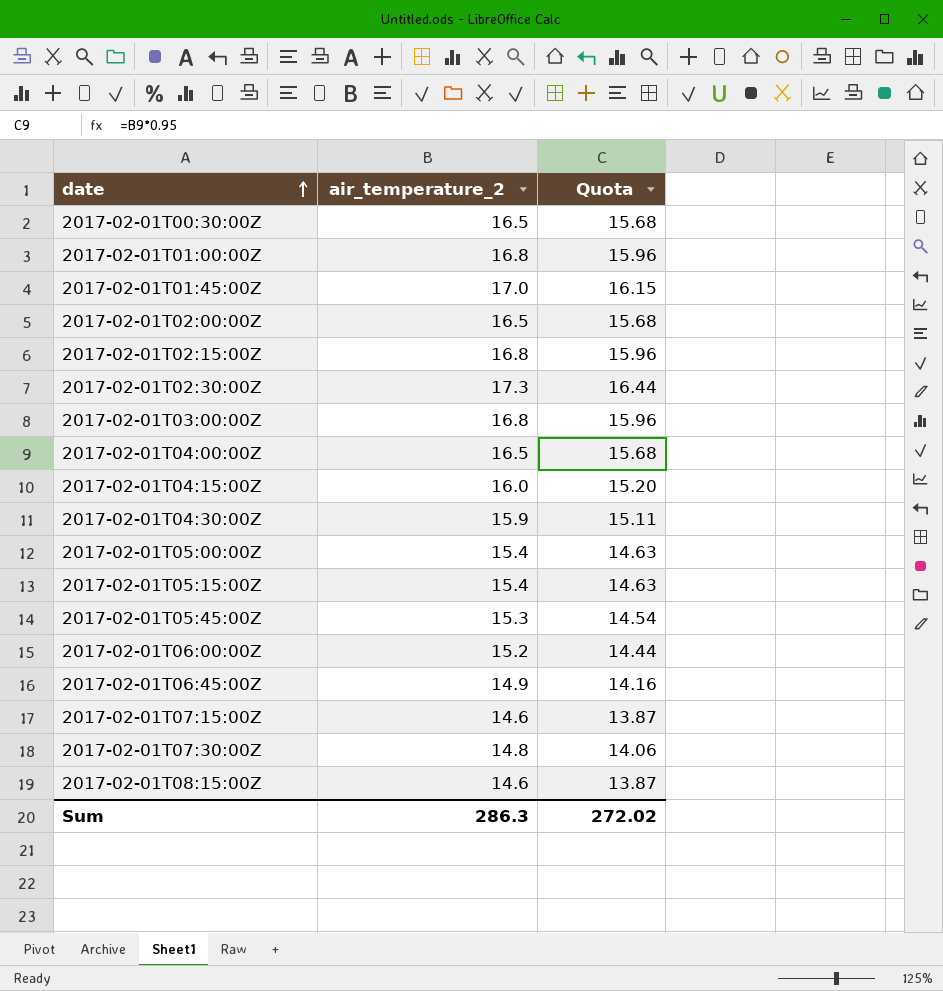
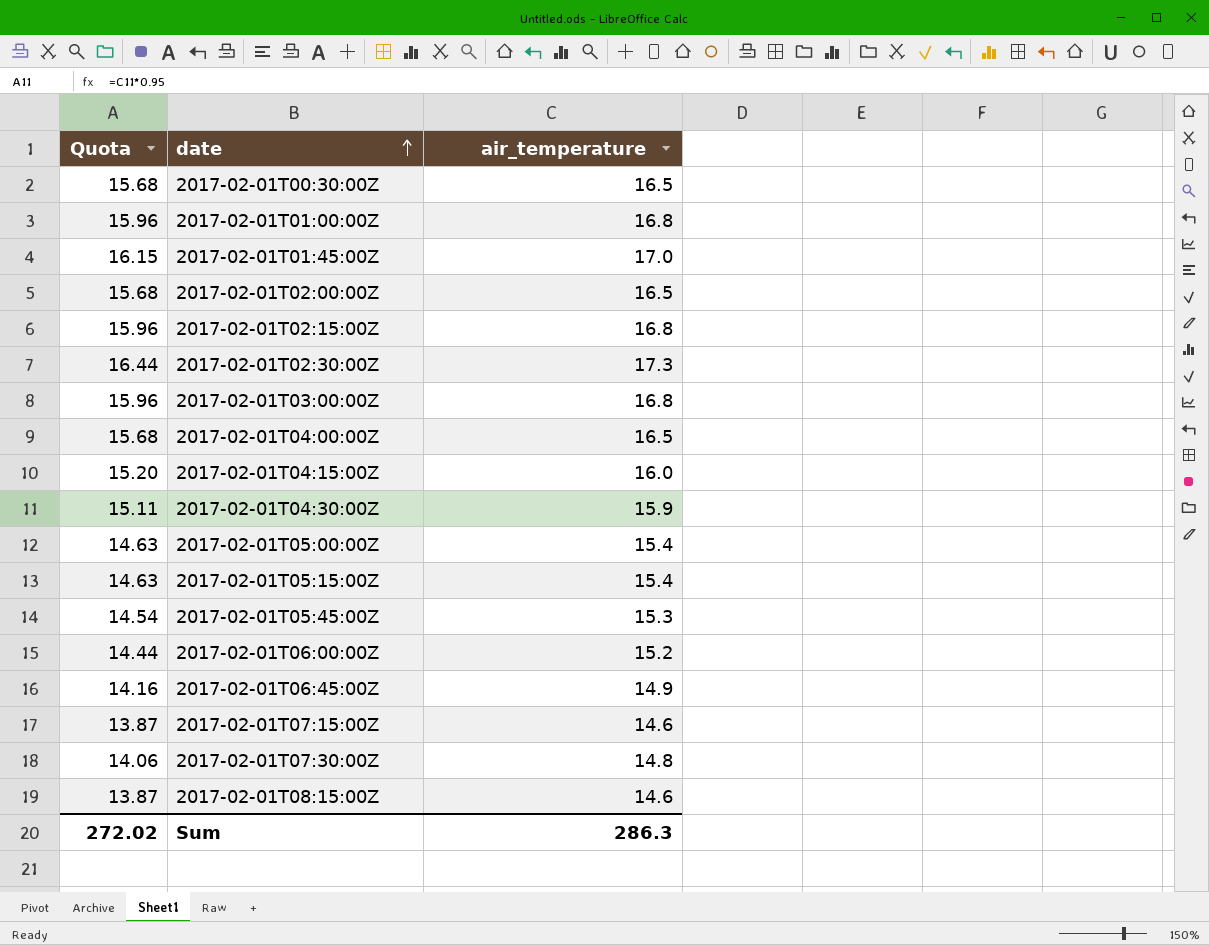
column Quota | position: 3 -> 1
column name: air_temperature_2 -> air_temperature

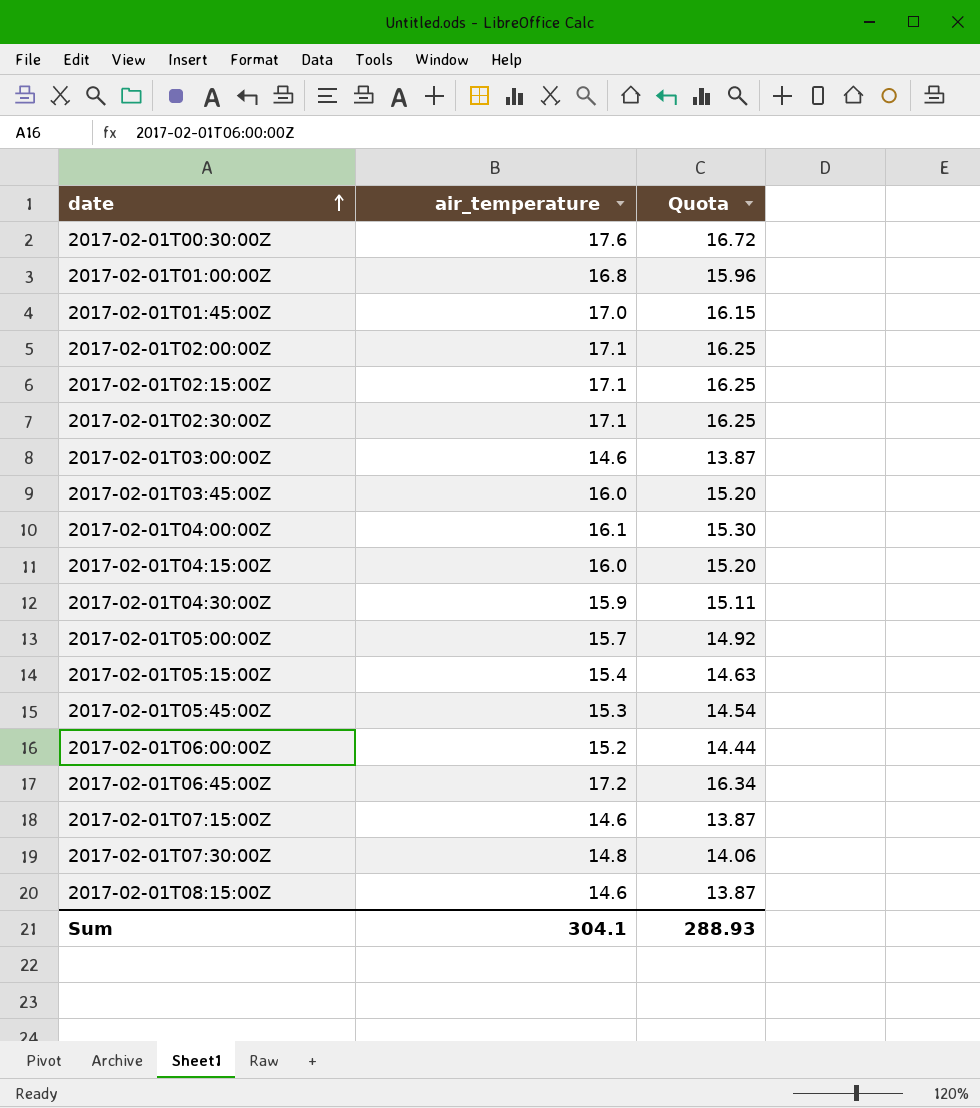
column Quota | position: 1 -> 3
2017-02-01T00:30:00Z | air_temperature: 16.5 -> 17.6
2017-02-01T00:30:00Z | Quota: 15.68 -> 16.72
2017-02-01T02:00:00Z | air_temperature: 16.5 -> 17.1
2017-02-01T02:00:00Z | Quota: 15.68 -> 16.25
2017-02-01T02:15:00Z | air_temperature: 16.8 -> 17.1
2017-02-01T02:15:00Z | Quota: 15.96 -> 16.25
2017-02-01T02:30:00Z | air_temperature: 17.3 -> 17.1
2017-02-01T02:30:00Z | Quota: 16.44 -> 16.25
2017-02-01T03:00:00Z | air_temperature: 16.8 -> 14.6
2017-02-01T03:00:00Z | Quota: 15.96 -> 13.87
row 2017-02-01T03:45:00Z: none -> 16.0 | 15.20
2017-02-01T04:00:00Z | air_temperature: 16.5 -> 16.1
2017-02-01T04:00:00Z | Quota: 15.68 -> 15.30
2017-02-01T05:00:00Z | air_temperature: 15.4 -> 15.7
2017-02-01T05:00:00Z | Quota: 14.63 -> 14.92
2017-02-01T06:45:00Z | air_temperature: 14.9 -> 17.2
2017-02-01T06:45:00Z | Quota: 14.16 -> 16.34
Sum | air_temperature: 286.3 -> 304.1
Sum | Quota: 272.02 -> 288.93

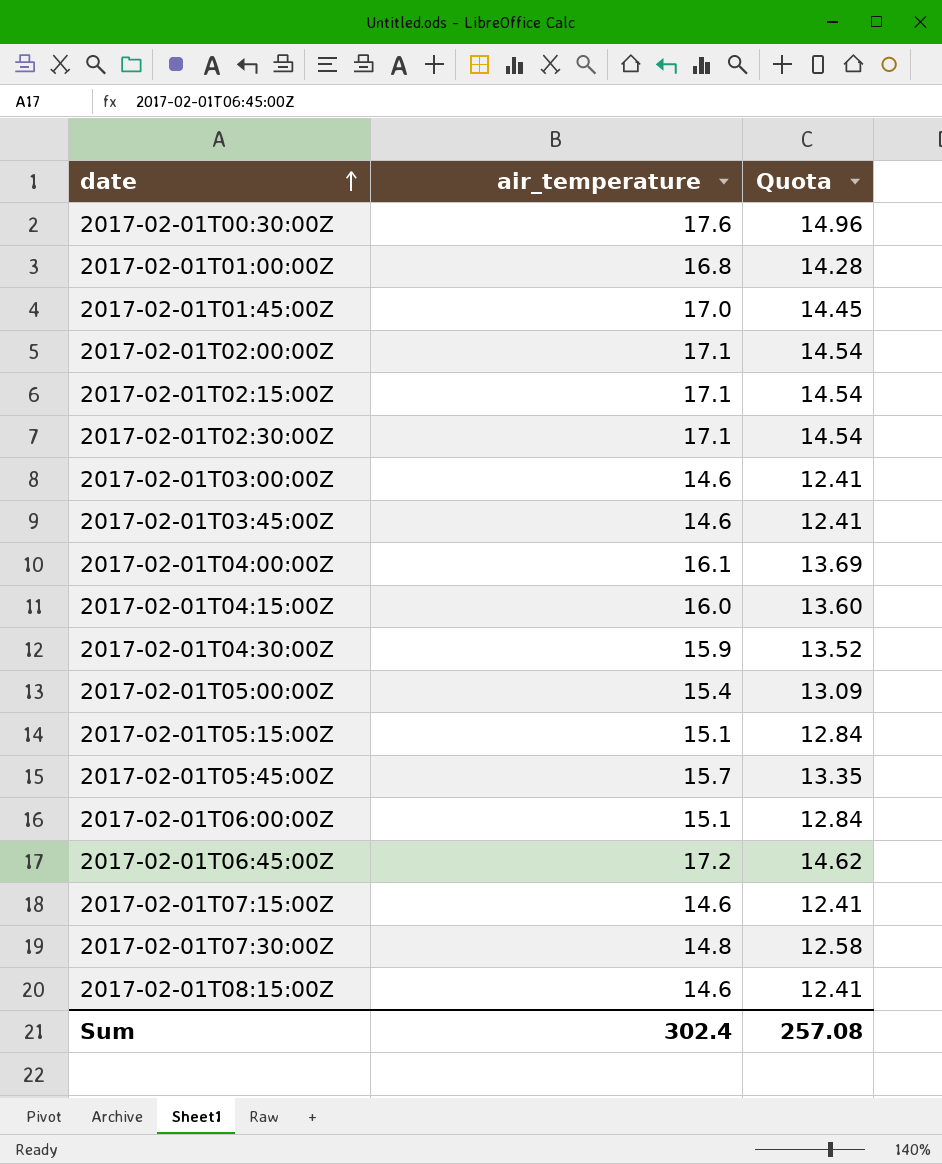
column Quota | formula: [air_temperature] * 0.95 -> [air_temperature] * 0.85
2017-02-01T03:45:00Z | air_temperature: 16.0 -> 14.6
2017-02-01T05:00:00Z | air_temperature: 15.7 -> 15.4
2017-02-01T05:15:00Z | air_temperature: 15.4 -> 15.1
2017-02-01T05:45:00Z | air_temperature: 15.3 -> 15.7
2017-02-01T06:00:00Z | air_temperature: 15.2 -> 15.1
Sum | air_temperature: 304.1 -> 302.4
Sum | Quota: 288.93 -> 257.08

